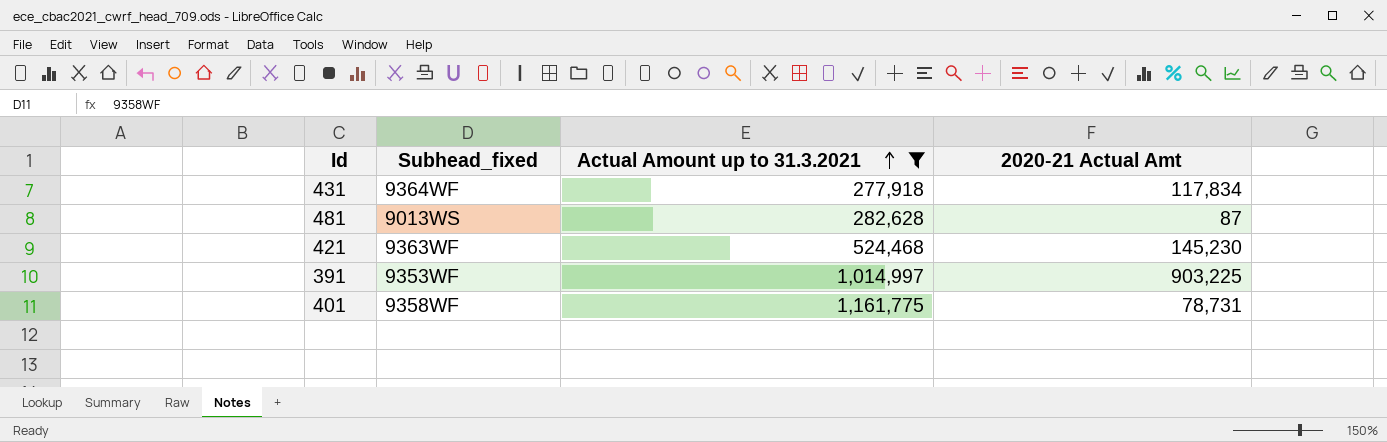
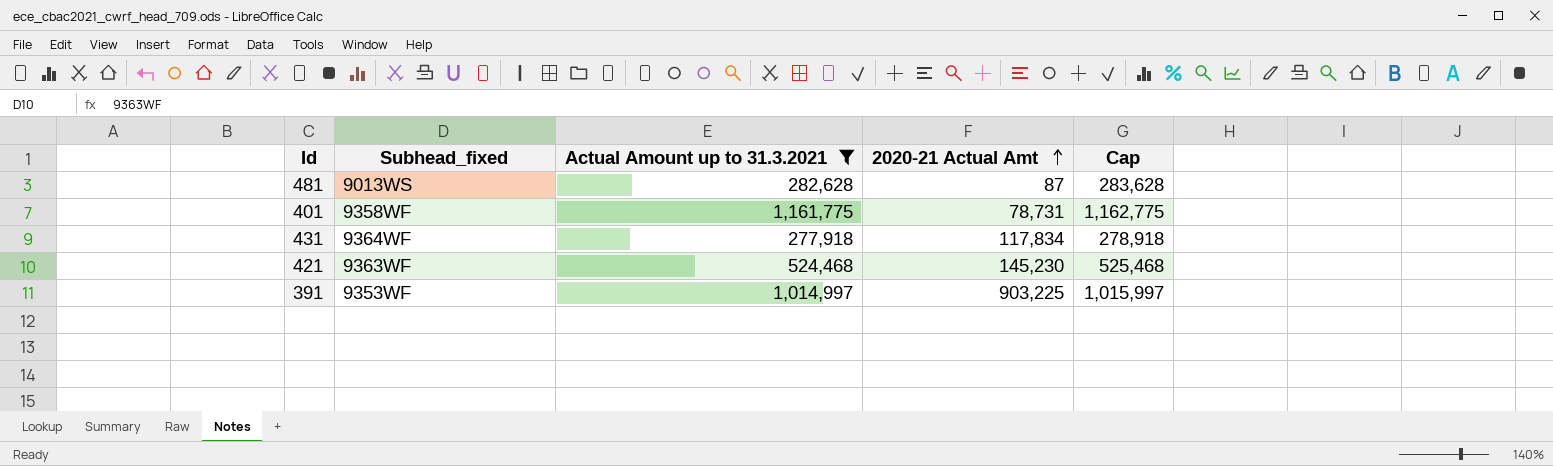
row order: Actual Amount up to 31.3.2021 ascending -> 2020-21 Actual Amt ascending
column Cap | formula: none -> [Actual Amount up to 31.3.2021] + 1000

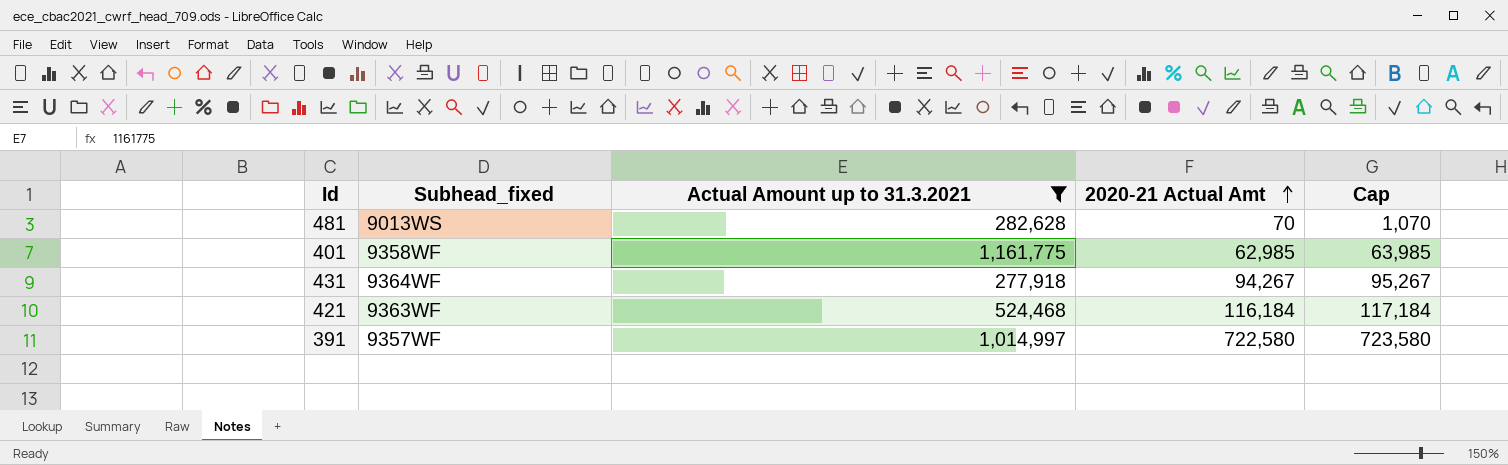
column Cap | formula: [Actual Amount up to 31.3.2021] + 1000 -> [2020-21 Actual Amt] + 1000
481 | 2020-21 Actual Amt: 87 -> 70
401 | 2020-21 Actual Amt: 78,731 -> 62,985
431 | 2020-21 Actual Amt: 117,834 -> 94,267
421 | 2020-21 Actual Amt: 145,230 -> 116,184
391 | Subhead_fixed: 9353WF -> 9357WF
391 | 2020-21 Actual Amt: 903,225 -> 722,580

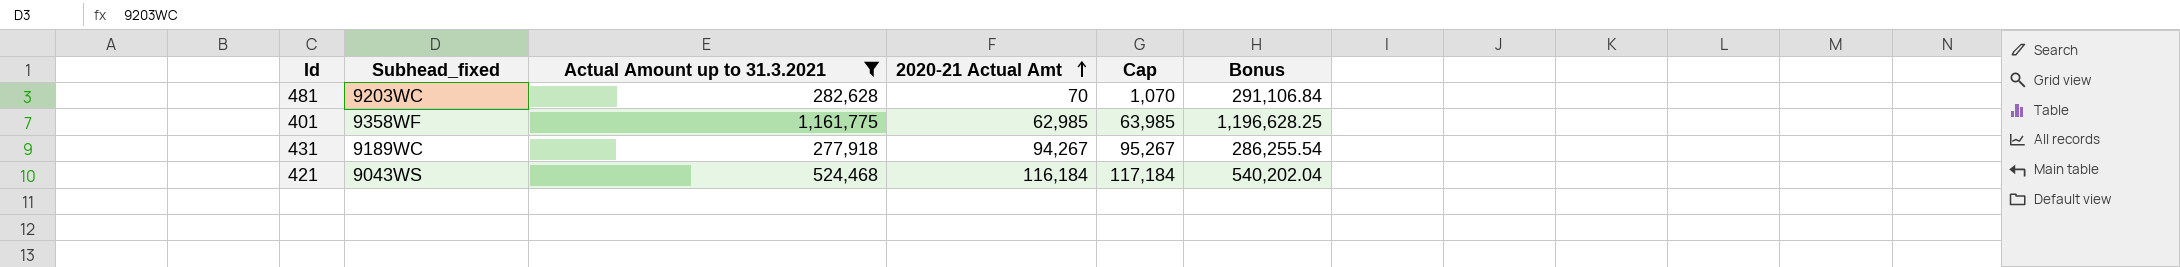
column Bonus | formula: none -> [Actual Amount up to 31.3.2021] * 1.03
row 391: 9357WF | 1,014,997 | 722,580 | 723,580 -> none
481 | Subhead_fixed: 9013WS -> 9203WC
431 | Subhead_fixed: 9364WF -> 9189WC
421 | Subhead_fixed: 9363WF -> 9043WS

